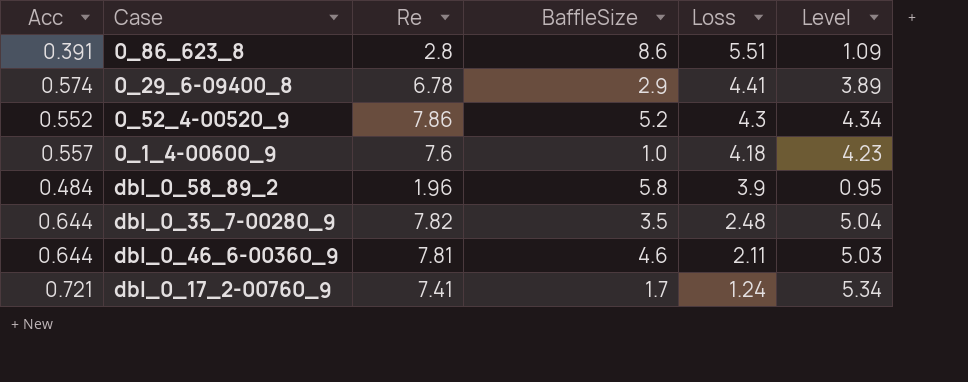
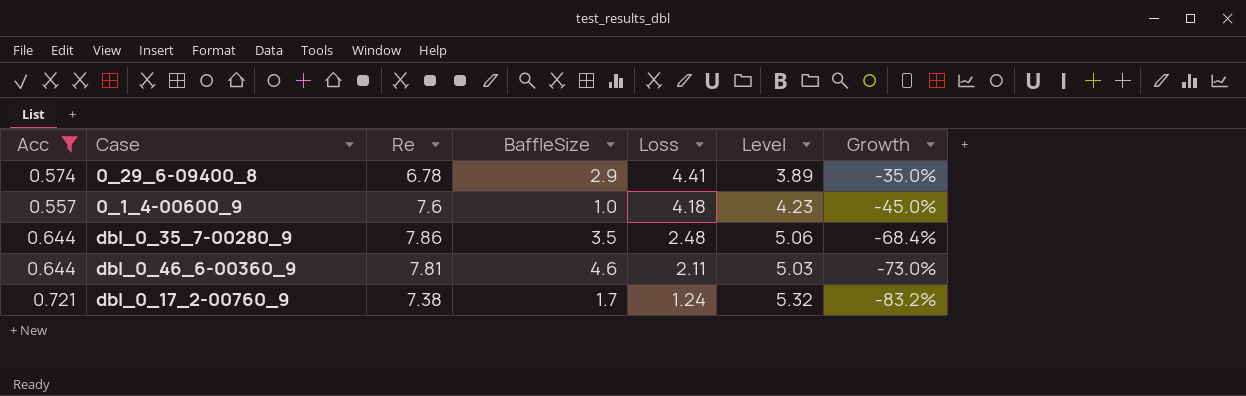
filter: none -> Acc >= 0.557
column Growth | formula: none -> ([Loss] - [Re]) / [Re]
dbl_0_35_7-00280_9 | Re: 7.82 -> 7.86
dbl_0_35_7-00280_9 | Level: 5.04 -> 5.06
dbl_0_17_2-00760_9 | Re: 7.41 -> 7.38
dbl_0_17_2-00760_9 | Level: 5.34 -> 5.32

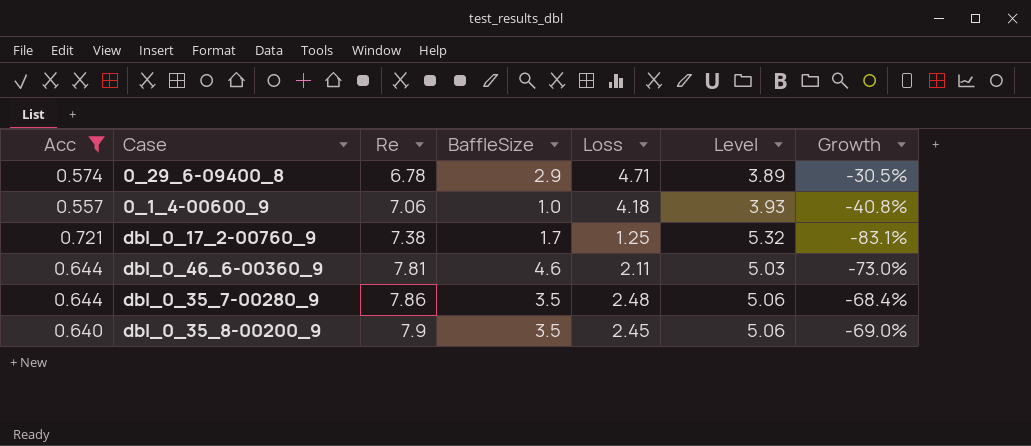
row order: Loss descending -> Re ascending
0_29_6-09400_8 | Loss: 4.41 -> 4.71
0_29_6-09400_8 | Growth: -35.0% -> -30.5%
0_1_4-00600_9 | Re: 7.6 -> 7.06
0_1_4-00600_9 | Level: 4.23 -> 3.93
0_1_4-00600_9 | Growth: -45.0% -> -40.8%
dbl_0_17_2-00760_9 | Loss: 1.24 -> 1.25
dbl_0_17_2-00760_9 | Growth: -83.2% -> -83.1%
row dbl_0_35_8-00200_9: none -> 0.640 | 7.9 | 3.5 | 2.45 | 5.06 | -69.0%

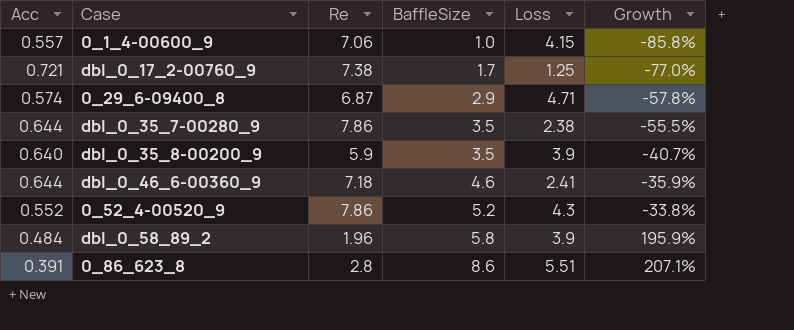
filter: Acc >= 0.557 -> none
row order: Re ascending -> BaffleSize ascending
column Level | formula: [Acc] * [Re] -> none
column Growth | formula: ([Loss] - [Re]) / [Re] -> ([BaffleSize] - [Re]) / [Re]
0_1_4-00600_9 | Loss: 4.18 -> 4.15
0_29_6-09400_8 | Re: 6.78 -> 6.87
dbl_0_35_7-00280_9 | Loss: 2.48 -> 2.38
dbl_0_35_8-00200_9 | Re: 7.9 -> 5.9
dbl_0_35_8-00200_9 | Loss: 2.45 -> 3.9
dbl_0_46_6-00360_9 | Re: 7.81 -> 7.18
dbl_0_46_6-00360_9 | Loss: 2.11 -> 2.41

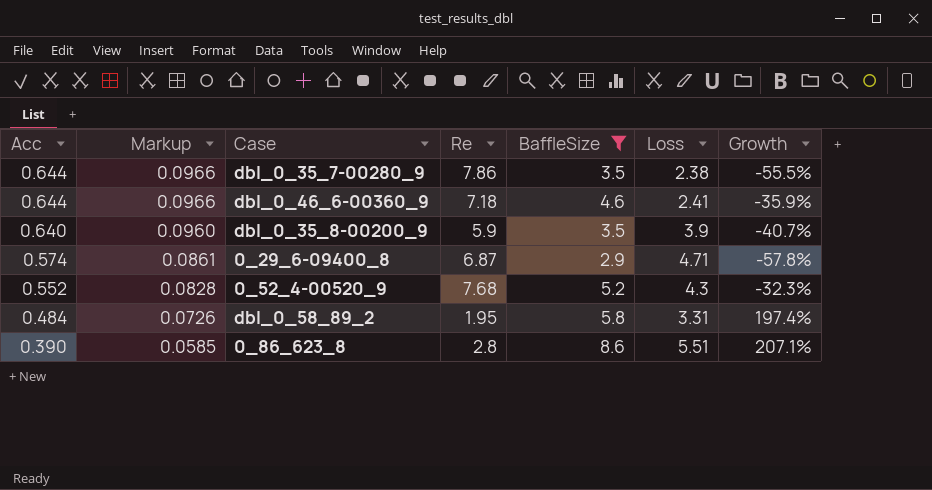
filter: none -> BaffleSize >= 2.9
row order: BaffleSize ascending -> Acc descending
column Markup | formula: none -> [Acc] * 0.15
0_52_4-00520_9 | Re: 7.86 -> 7.68
0_52_4-00520_9 | Growth: -33.8% -> -32.3%
dbl_0_58_89_2 | Re: 1.96 -> 1.95
dbl_0_58_89_2 | Loss: 3.9 -> 3.31
dbl_0_58_89_2 | Growth: 195.9% -> 197.4%
0_86_623_8 | Acc: 0.391 -> 0.390

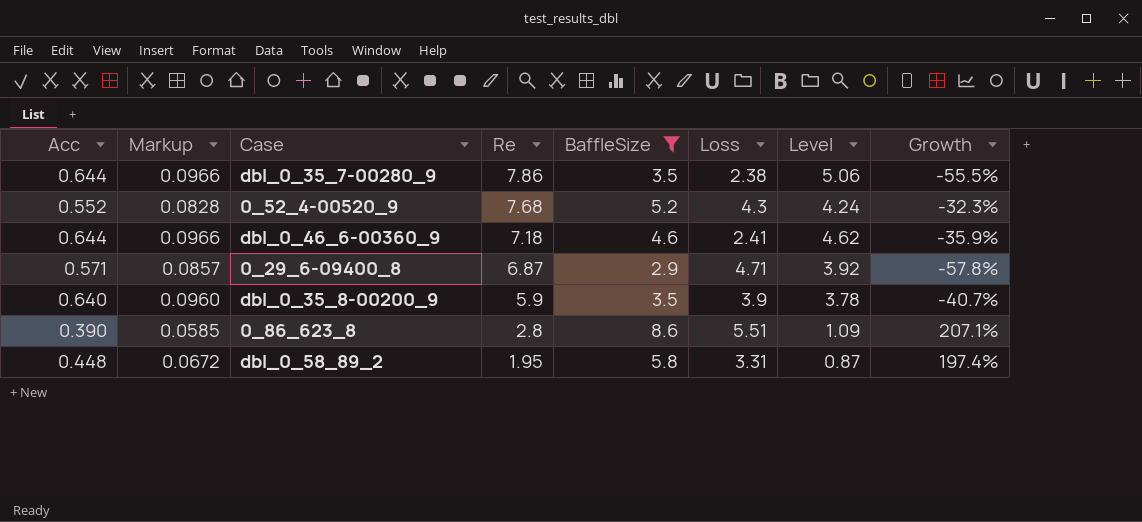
row order: Acc descending -> Re descending
column Level | formula: none -> [Acc] * [Re]
0_29_6-09400_8 | Acc: 0.574 -> 0.571
0_29_6-09400_8 | Markup: 0.0861 -> 0.0857
dbl_0_58_89_2 | Acc: 0.484 -> 0.448
dbl_0_58_89_2 | Markup: 0.0726 -> 0.0672

